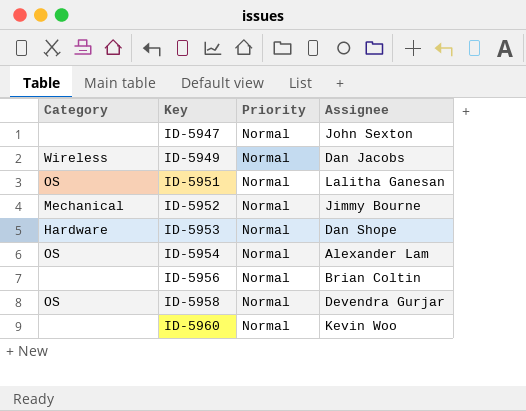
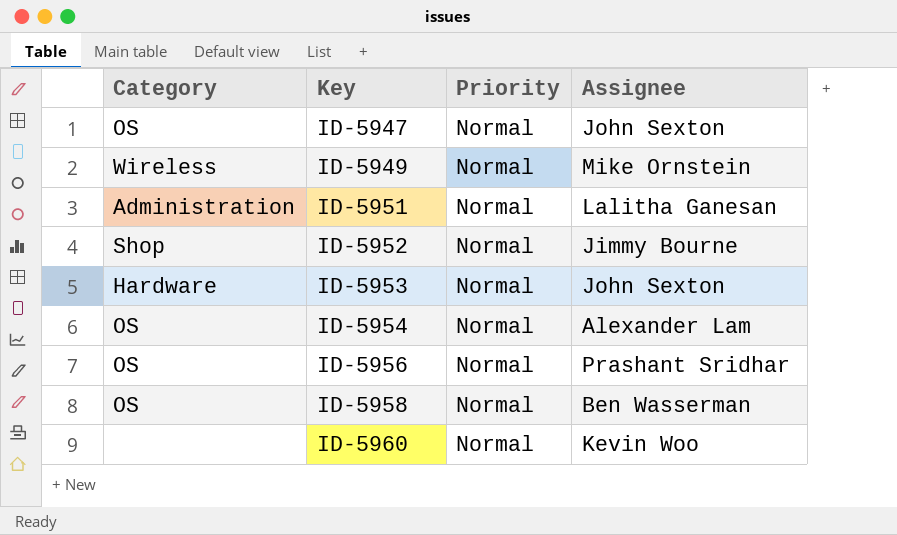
ID-5947 | Category: none -> OS
ID-5949 | Assignee: Dan Jacobs -> Mike Ornstein
ID-5951 | Category: OS -> Administration
ID-5952 | Category: Mechanical -> Shop
ID-5953 | Assignee: Dan Shope -> John Sexton
ID-5956 | Category: none -> OS
ID-5956 | Assignee: Brian Coltin -> Prashant Sridhar
ID-5958 | Assignee: Devendra Gurjar -> Ben Wasserman

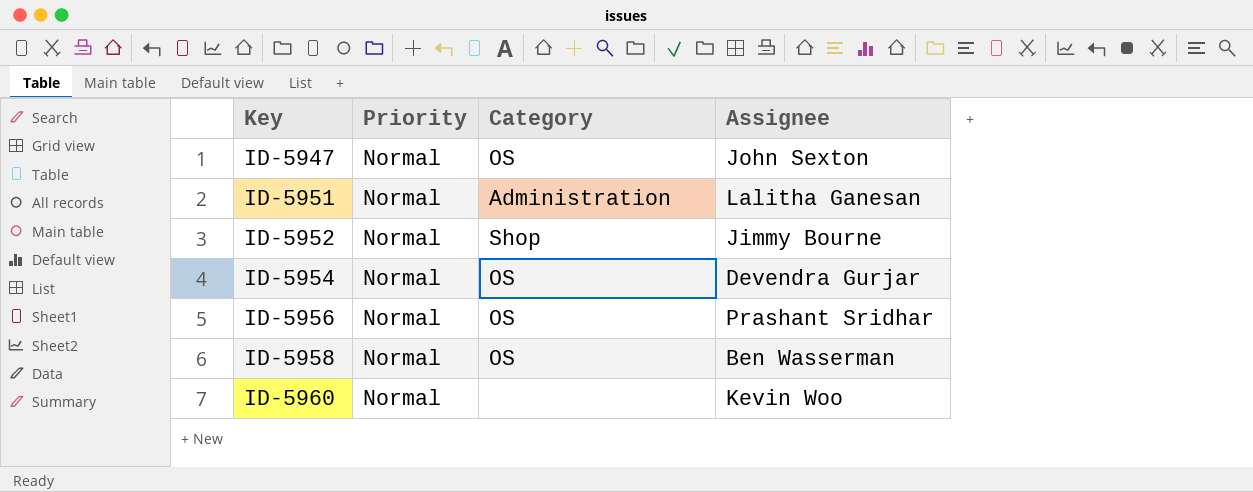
column Category | position: 1 -> 3
row ID-5949: Wireless | Normal | Mike Ornstein -> none
row ID-5953: Hardware | Normal | John Sexton -> none
ID-5954 | Assignee: Alexander Lam -> Devendra Gurjar

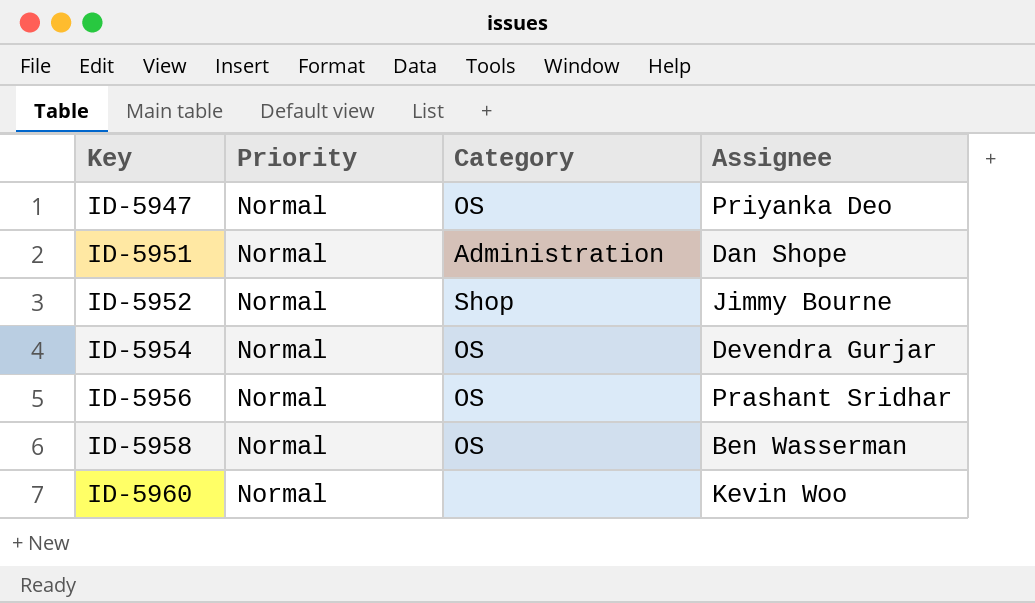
ID-5947 | Assignee: John Sexton -> Priyanka Deo
ID-5951 | Assignee: Lalitha Ganesan -> Dan Shope

